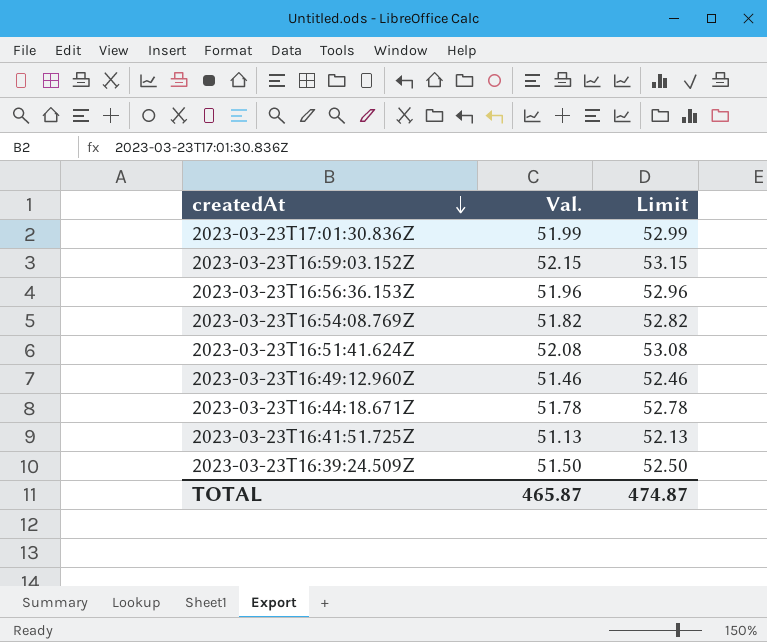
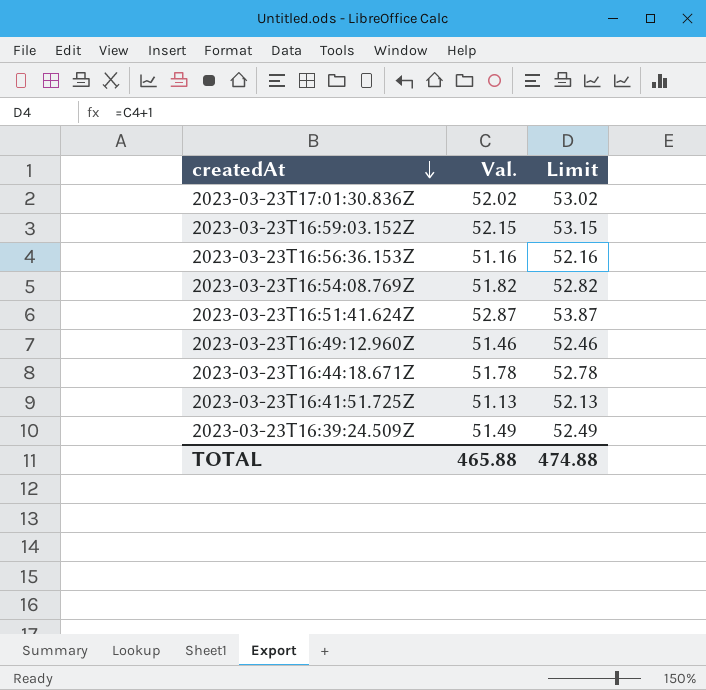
2023-03-23T17:01:30.836Z | Val.: 51.99 -> 52.02
2023-03-23T17:01:30.836Z | Limit: 52.99 -> 53.02
2023-03-23T16:56:36.153Z | Val.: 51.96 -> 51.16
2023-03-23T16:56:36.153Z | Limit: 52.96 -> 52.16
2023-03-23T16:51:41.624Z | Val.: 52.08 -> 52.87
2023-03-23T16:51:41.624Z | Limit: 53.08 -> 53.87
2023-03-23T16:39:24.509Z | Val.: 51.50 -> 51.49
2023-03-23T16:39:24.509Z | Limit: 52.50 -> 52.49
TOTAL | Val.: 465.87 -> 465.88
TOTAL | Limit: 474.87 -> 474.88

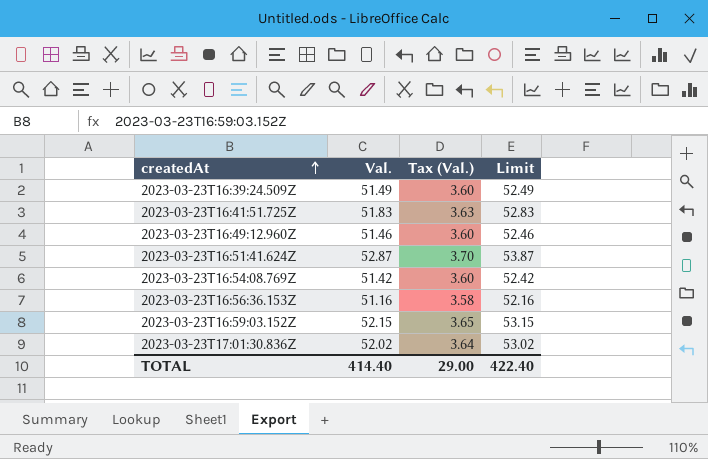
row order: createdAt descending -> createdAt ascending
column Tax (Val.) | formula: none -> [Val.] * 0.07
row 2023-03-23T16:44:18.671Z: 51.78 | 52.78 -> none
2023-03-23T16:41:51.725Z | Val.: 51.13 -> 51.83
2023-03-23T16:41:51.725Z | Limit: 52.13 -> 52.83
2023-03-23T16:54:08.769Z | Val.: 51.82 -> 51.42
2023-03-23T16:54:08.769Z | Limit: 52.82 -> 52.42
TOTAL | Val.: 465.88 -> 414.40
TOTAL | Limit: 474.88 -> 422.40

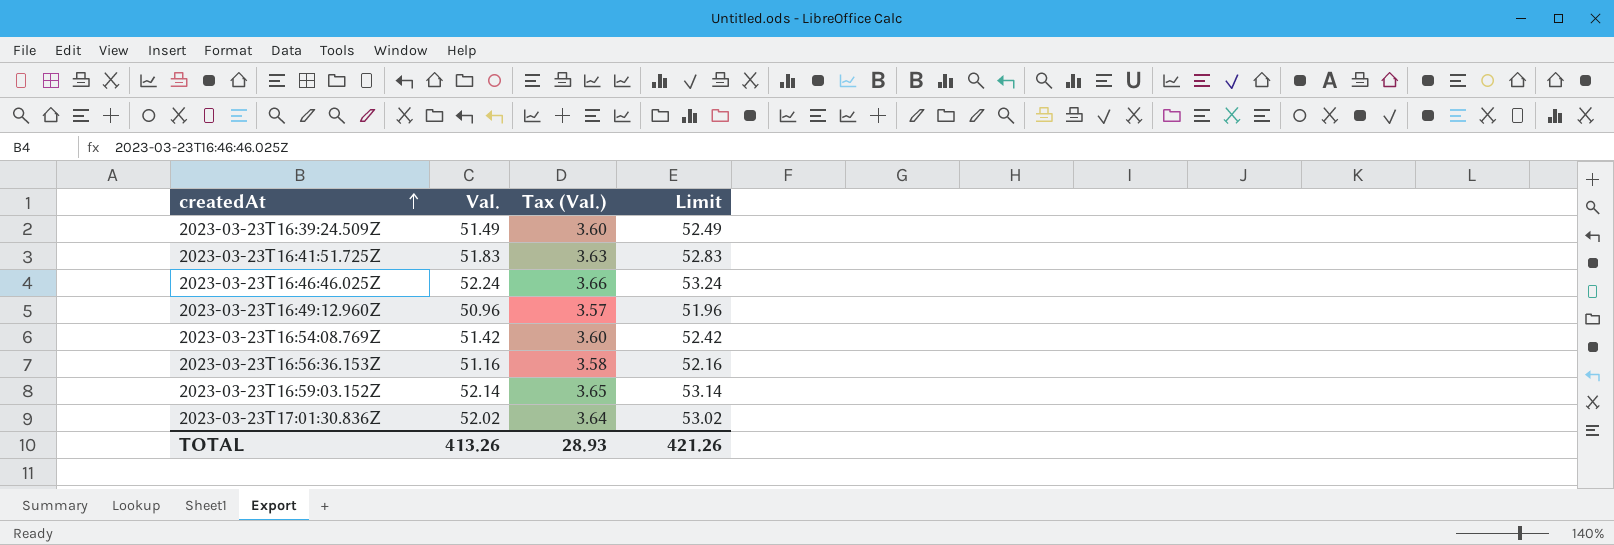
row 2023-03-23T16:51:41.624Z: 52.87 | 3.70 | 53.87 -> none
row 2023-03-23T16:46:46.025Z: none -> 52.24 | 3.66 | 53.24
2023-03-23T16:49:12.960Z | Val.: 51.46 -> 50.96
2023-03-23T16:49:12.960Z | Tax (Val.): 3.60 -> 3.57
2023-03-23T16:49:12.960Z | Limit: 52.46 -> 51.96
2023-03-23T16:59:03.152Z | Val.: 52.15 -> 52.14
2023-03-23T16:59:03.152Z | Limit: 53.15 -> 53.14
TOTAL | Val.: 414.40 -> 413.26
TOTAL | Tax (Val.): 29.00 -> 28.93
TOTAL | Limit: 422.40 -> 421.26

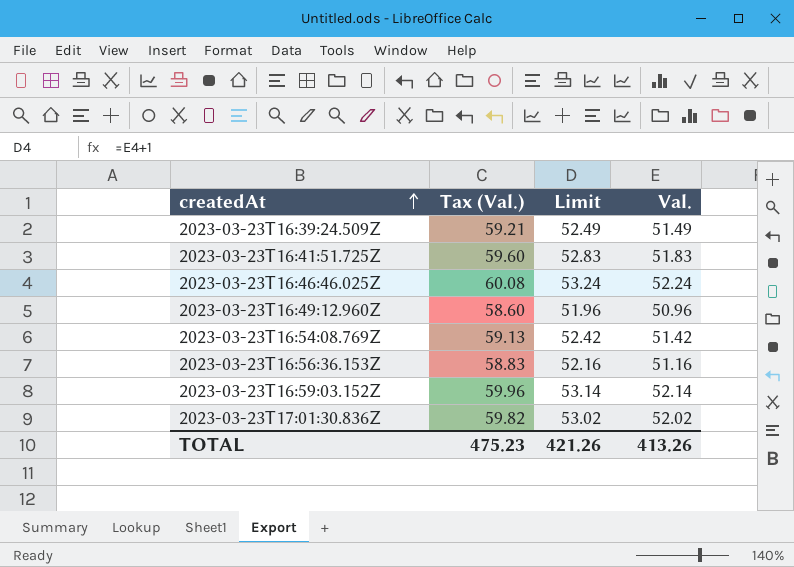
column Tax (Val.) | formula: [Val.] * 0.07 -> [Val.] * 1.15
column Val. | position: 2 -> 4
TOTAL | Tax (Val.): 28.93 -> 475.23

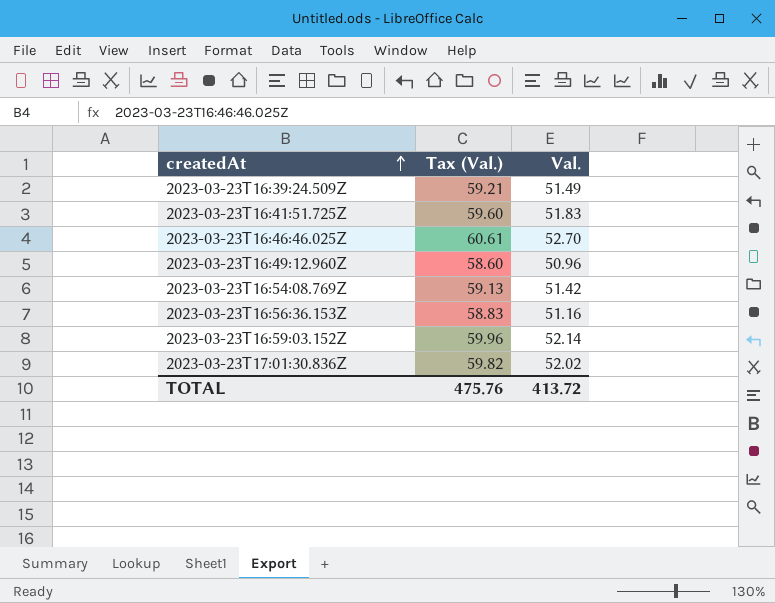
column Limit | formula: [Val.] + 1 -> none
2023-03-23T16:46:46.025Z | Tax (Val.): 60.08 -> 60.61
2023-03-23T16:46:46.025Z | Val.: 52.24 -> 52.70
TOTAL | Tax (Val.): 475.23 -> 475.76
TOTAL | Val.: 413.26 -> 413.72

